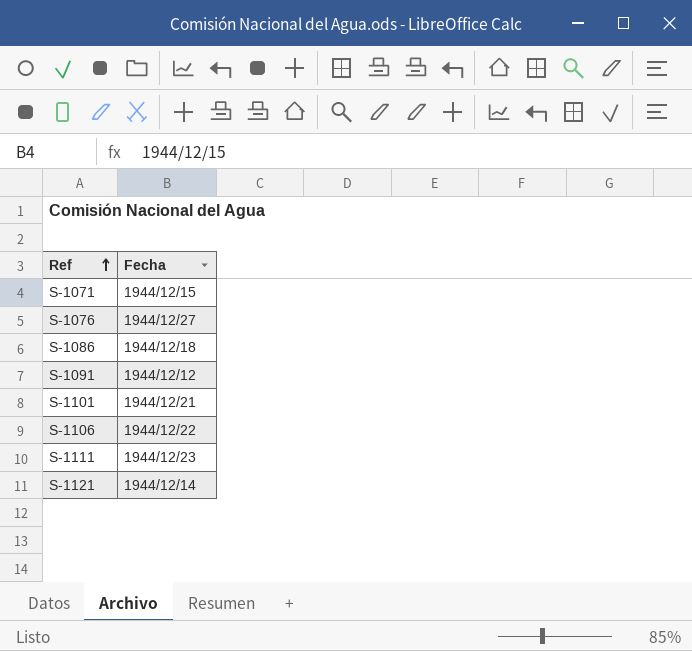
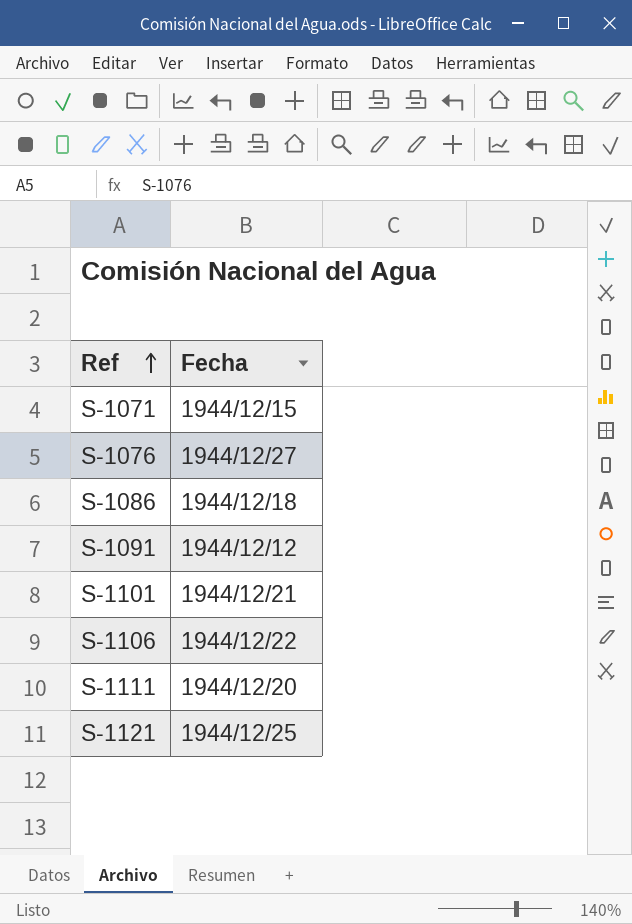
S-1111 | Fecha: 1944/12/23 -> 1944/12/20
S-1121 | Fecha: 1944/12/14 -> 1944/12/25

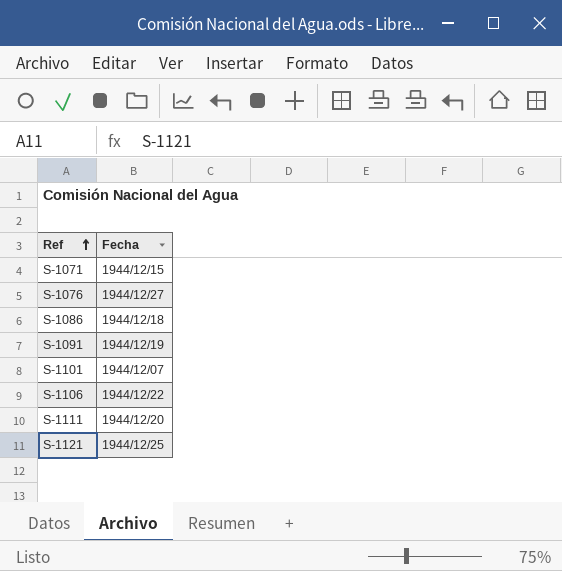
S-1091 | Fecha: 1944/12/12 -> 1944/12/19
S-1101 | Fecha: 1944/12/21 -> 1944/12/07

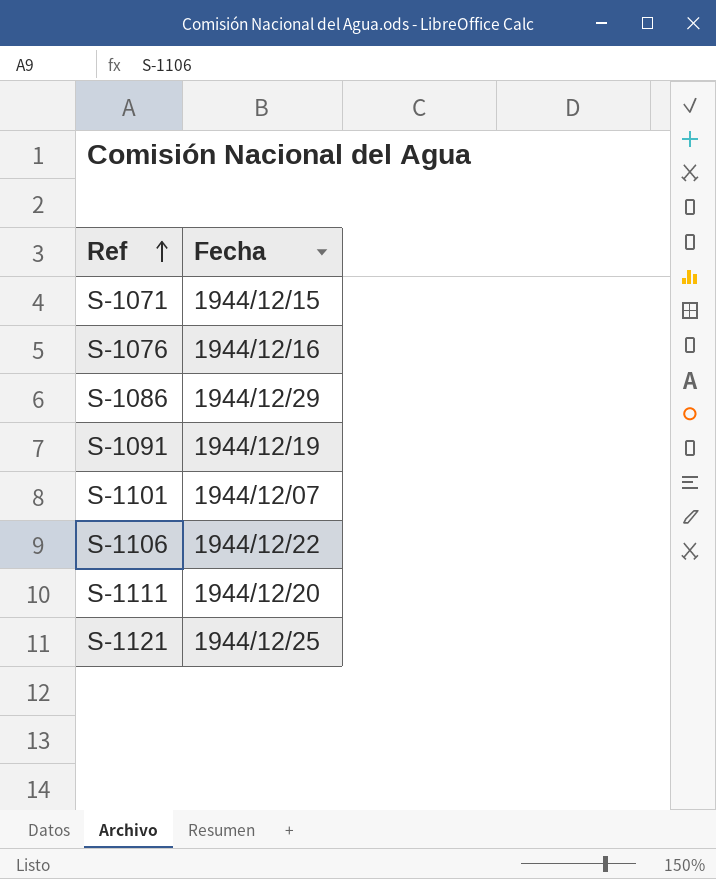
S-1076 | Fecha: 1944/12/27 -> 1944/12/16
S-1086 | Fecha: 1944/12/18 -> 1944/12/29

